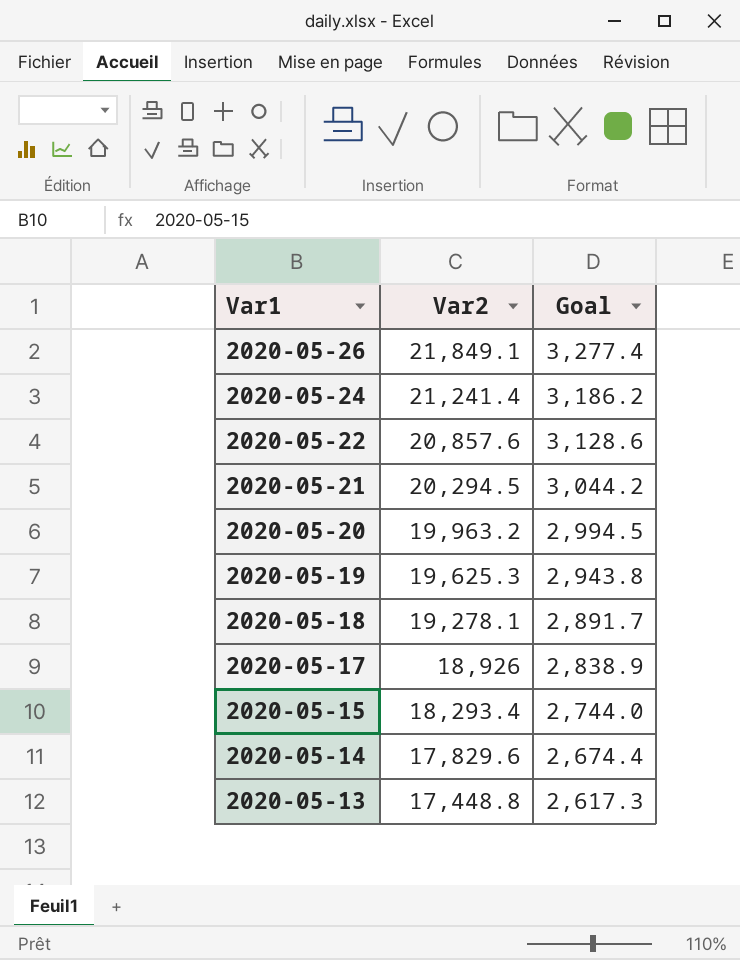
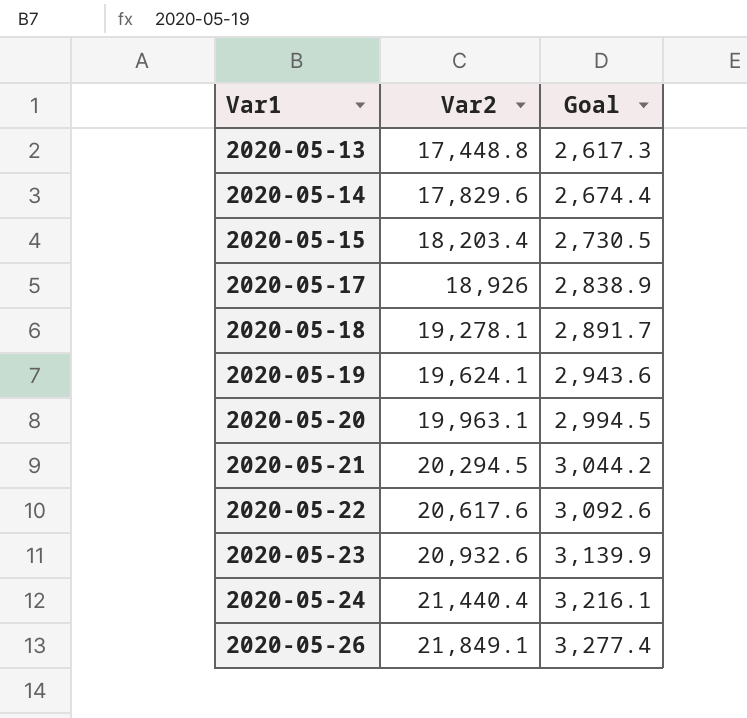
row order: Var1 descending -> Var1 ascending
2020-05-15 | Var2: 18,293.4 -> 18,203.4
2020-05-15 | Goal: 2,744.0 -> 2,730.5
2020-05-19 | Var2: 19,625.3 -> 19,624.1
2020-05-19 | Goal: 2,943.8 -> 2,943.6
2020-05-20 | Var2: 19,963.2 -> 19,963.1
2020-05-22 | Var2: 20,857.6 -> 20,617.6
2020-05-22 | Goal: 3,128.6 -> 3,092.6
row 2020-05-23: none -> 20,932.6 | 3,139.9
2020-05-24 | Var2: 21,241.4 -> 21,440.4
2020-05-24 | Goal: 3,186.2 -> 3,216.1

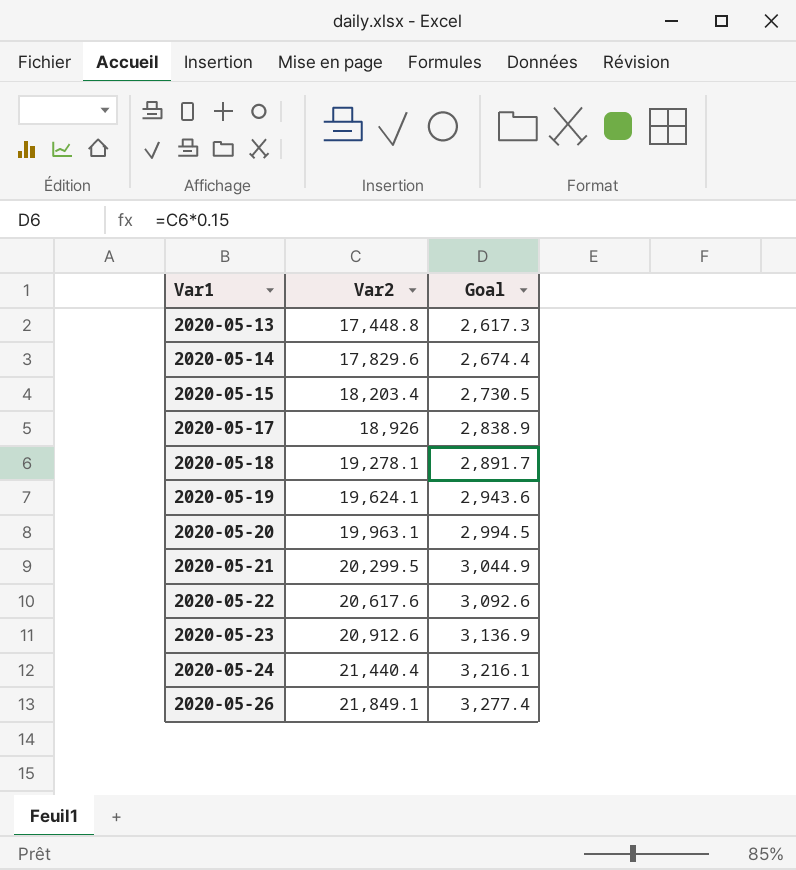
2020-05-21 | Var2: 20,294.5 -> 20,299.5
2020-05-21 | Goal: 3,044.2 -> 3,044.9
2020-05-23 | Var2: 20,932.6 -> 20,912.6
2020-05-23 | Goal: 3,139.9 -> 3,136.9

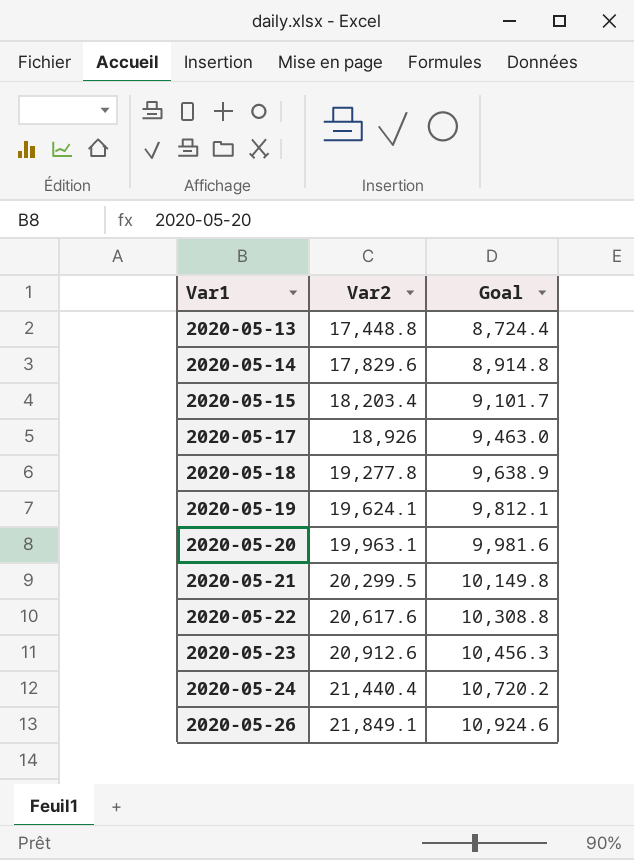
column Goal | formula: [Var2] * 0.15 -> [Var2] * 0.5
2020-05-18 | Var2: 19,278.1 -> 19,277.8

